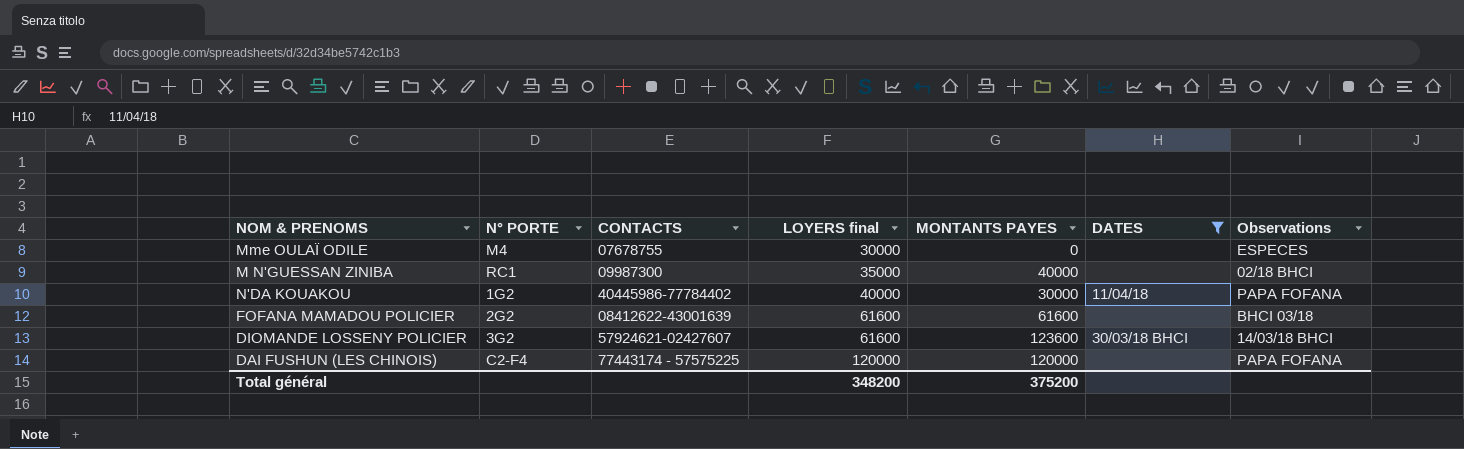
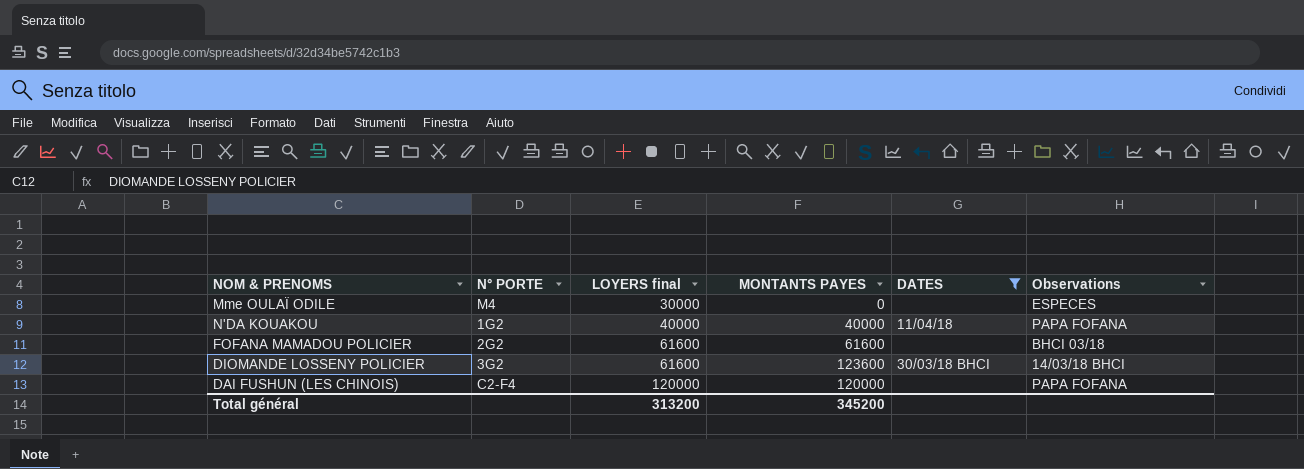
column CONTACTS | position: 3 -> none
row M N'GUESSAN ZINIBA: RC1 | 09987300 | 35000 | 40000 | none | 02/18 BHCI -> none
N'DA KOUAKOU | MONTANTS PAYES: 30000 -> 40000
Total général | LOYERS final: 348200 -> 313200
Total général | MONTANTS PAYES: 375200 -> 345200

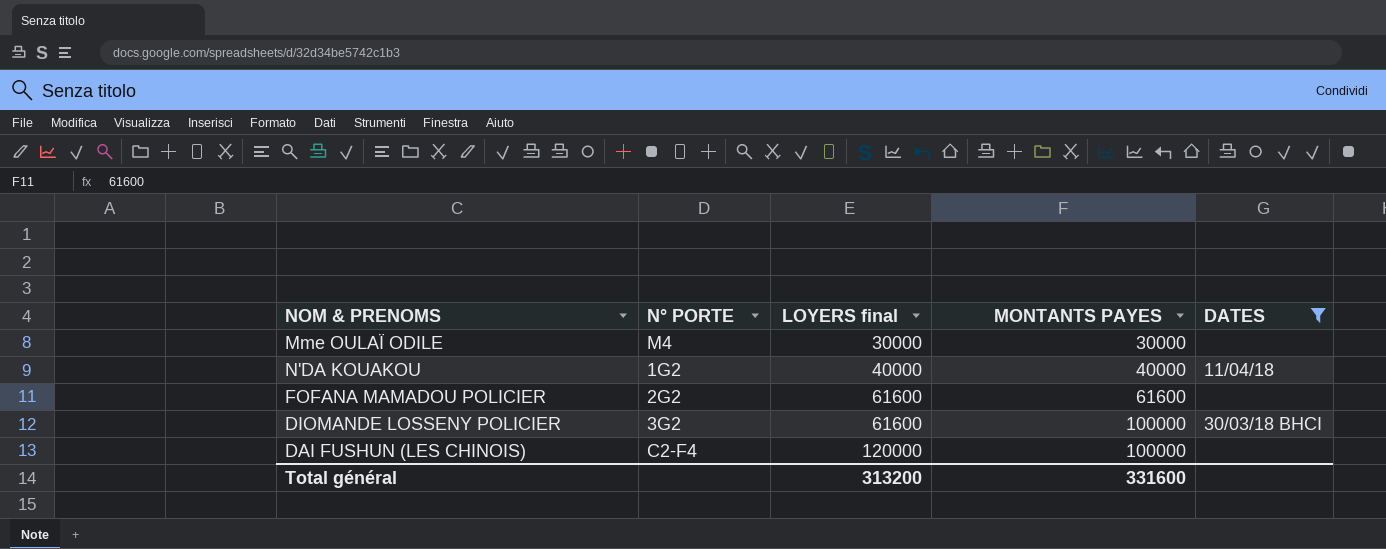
column Observations | position: 6 -> none
Mme OULAÏ ODILE | MONTANTS PAYES: 0 -> 30000
DIOMANDE LOSSENY POLICIER | MONTANTS PAYES: 123600 -> 100000
DAI FUSHUN (LES CHINOIS) | MONTANTS PAYES: 120000 -> 100000
Total général | MONTANTS PAYES: 345200 -> 331600

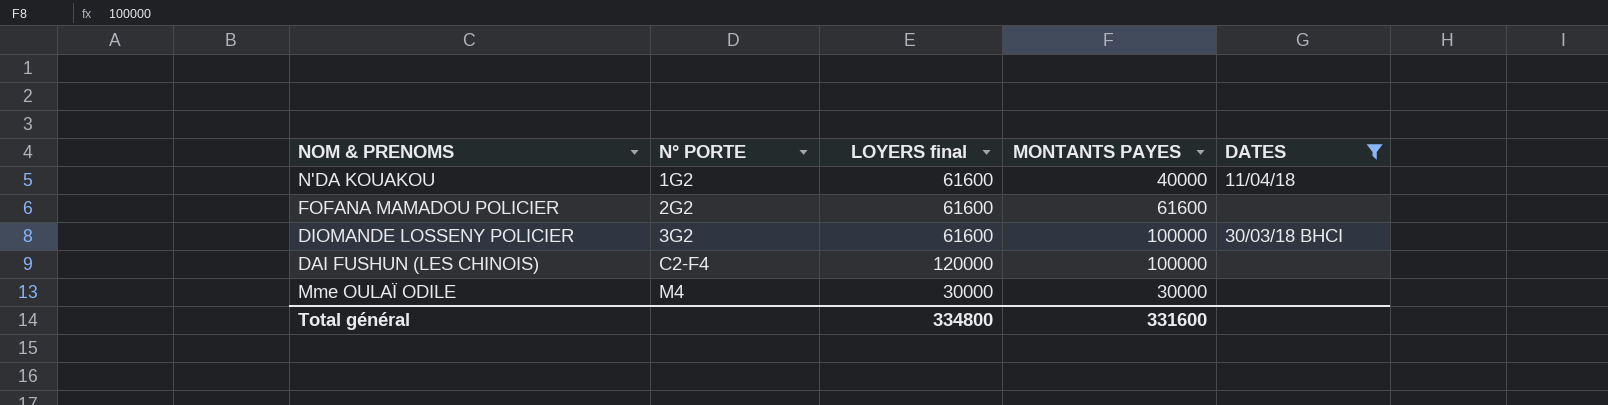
row order: LOYERS final ascending -> N° PORTE ascending
N'DA KOUAKOU | LOYERS final: 40000 -> 61600
Total général | LOYERS final: 313200 -> 334800

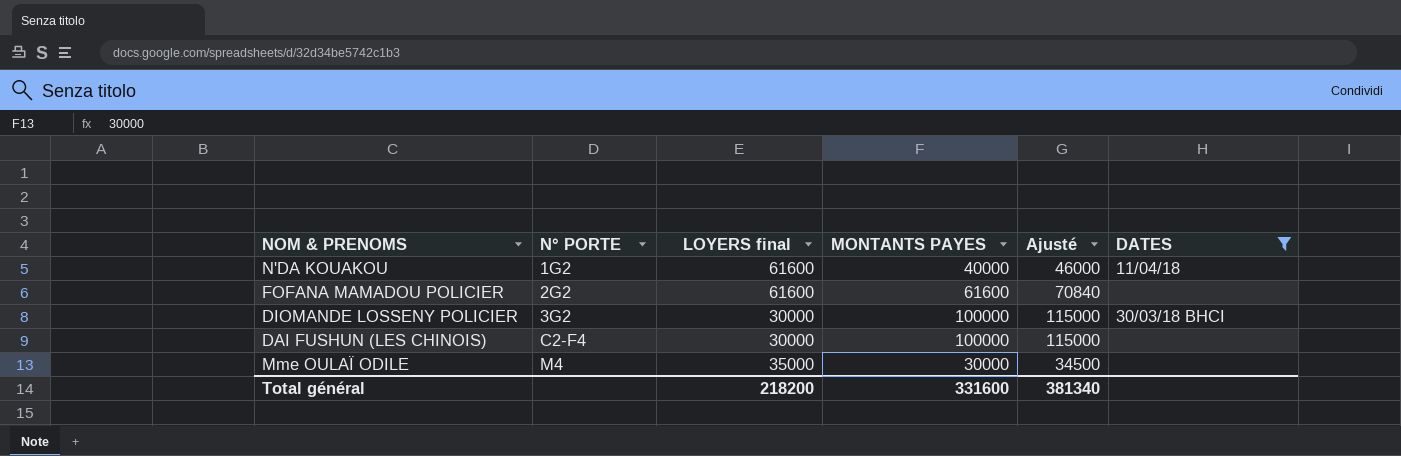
column Ajusté | formula: none -> [MONTANTS PAYES] * 1,15
DIOMANDE LOSSENY POLICIER | LOYERS final: 61600 -> 30000
DAI FUSHUN (LES CHINOIS) | LOYERS final: 120000 -> 30000
Mme OULAÏ ODILE | LOYERS final: 30000 -> 35000
Total général | LOYERS final: 334800 -> 218200

